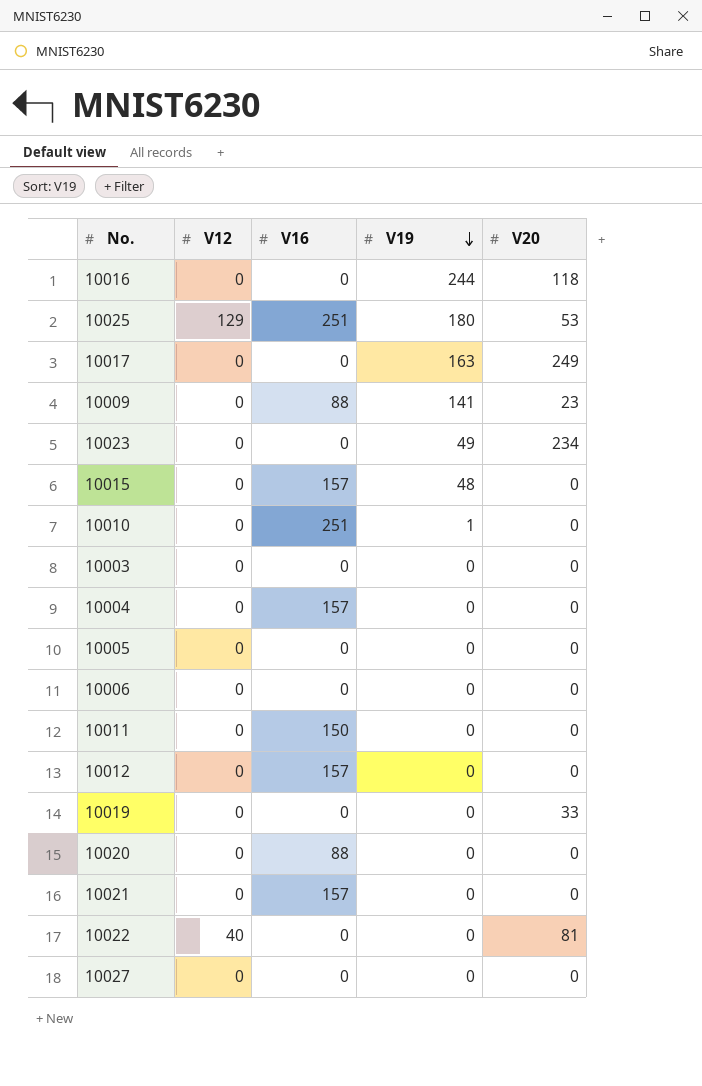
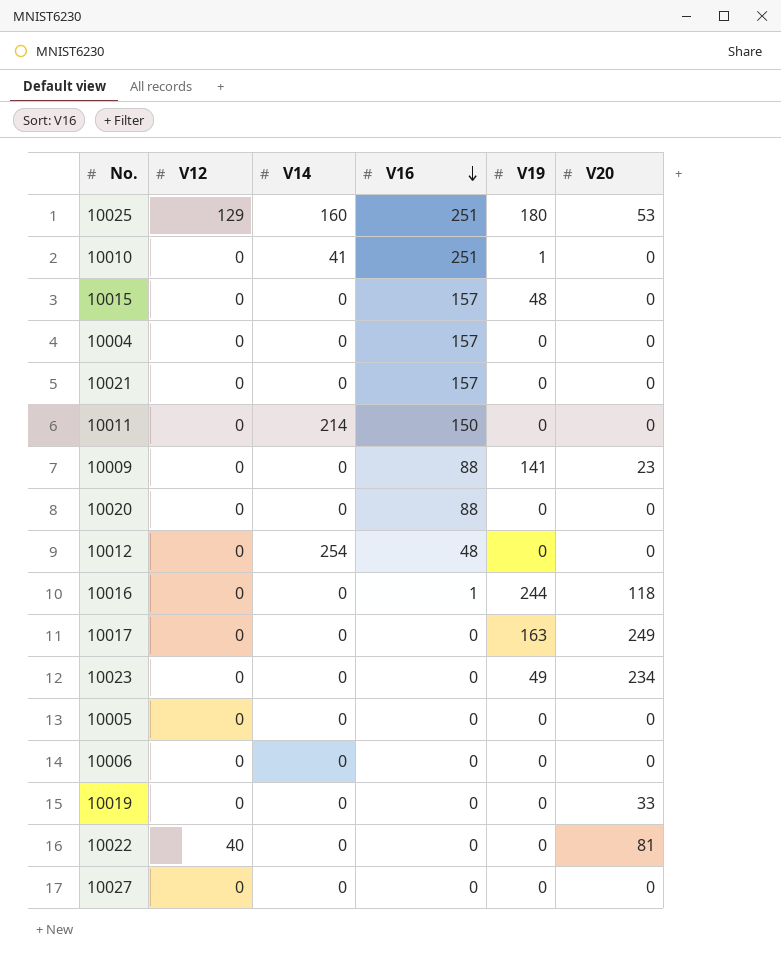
row order: V19 descending -> V16 descending
column V14 | position: none -> 3
row 10003: 0 | 0 | 0 | 0 -> none
10012 | V16: 157 -> 48
10016 | V16: 0 -> 1

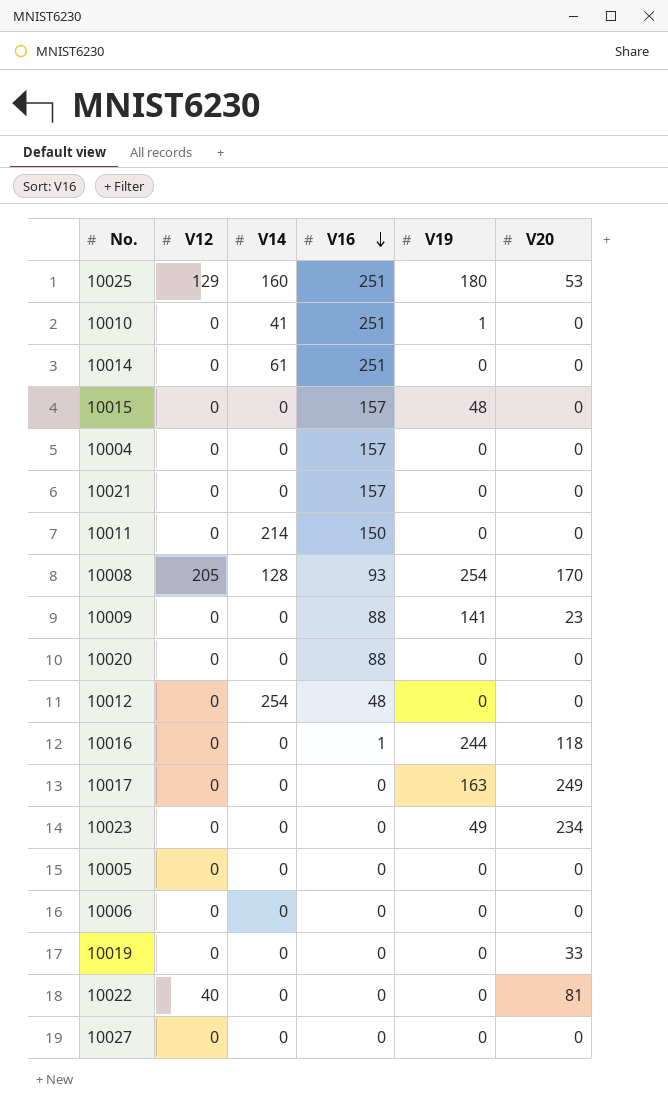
row 10014: none -> 0 | 61 | 251 | 0 | 0
row 10008: none -> 205 | 128 | 93 | 254 | 170

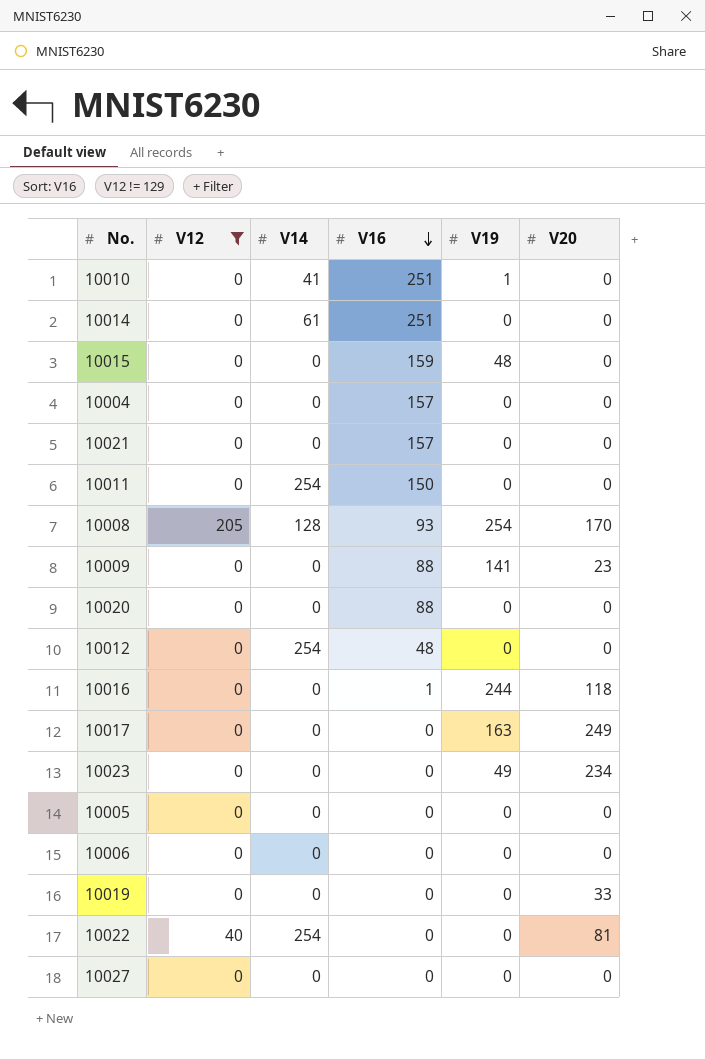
filter: none -> V12 != 129
10015 | V16: 157 -> 159
10011 | V14: 214 -> 254
10022 | V14: 0 -> 254

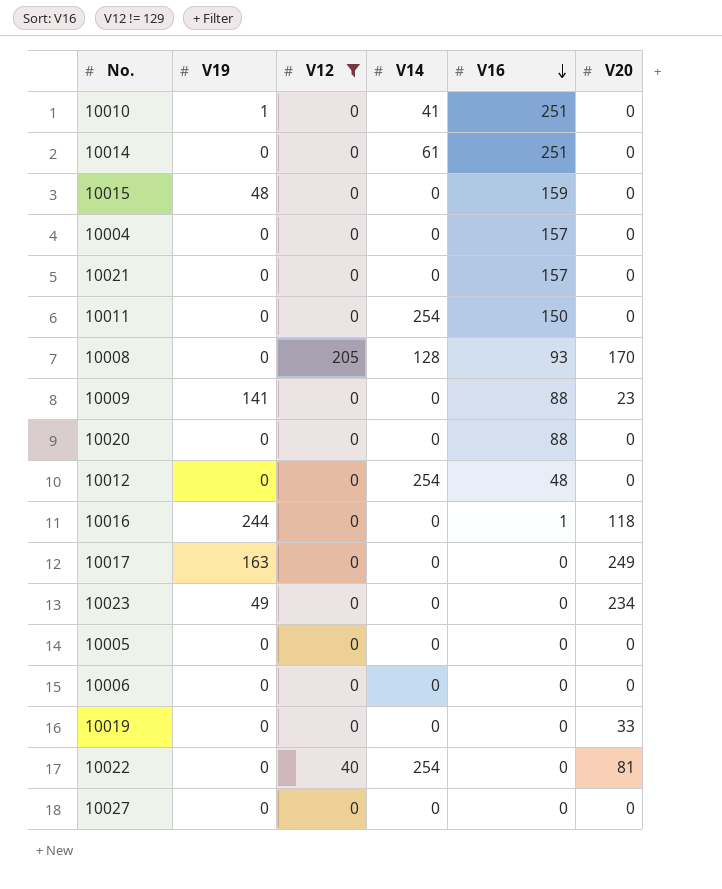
column V19 | position: 5 -> 2
10008 | V19: 254 -> 0

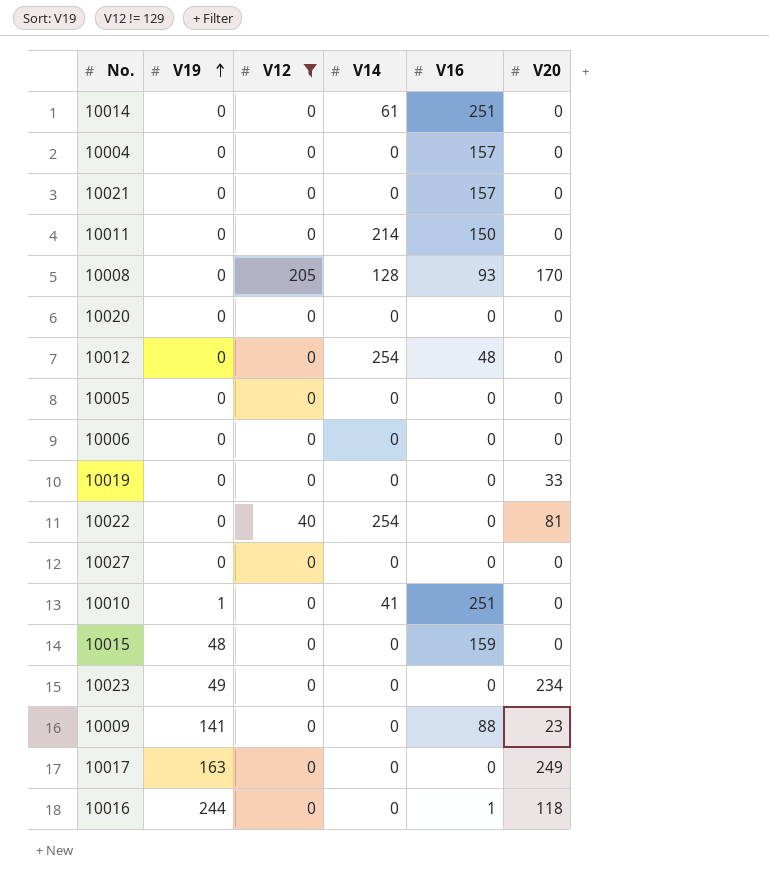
row order: V16 descending -> V19 ascending
10011 | V14: 254 -> 214
10020 | V16: 88 -> 0

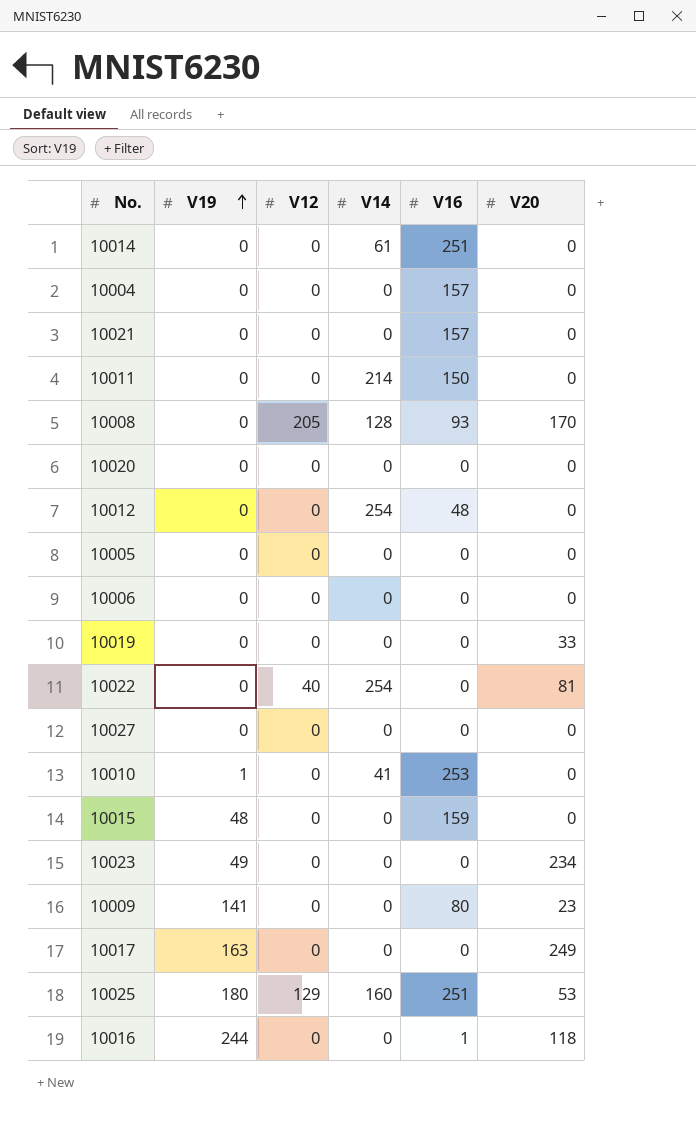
filter: V12 != 129 -> none
10010 | V16: 251 -> 253
10009 | V16: 88 -> 80

